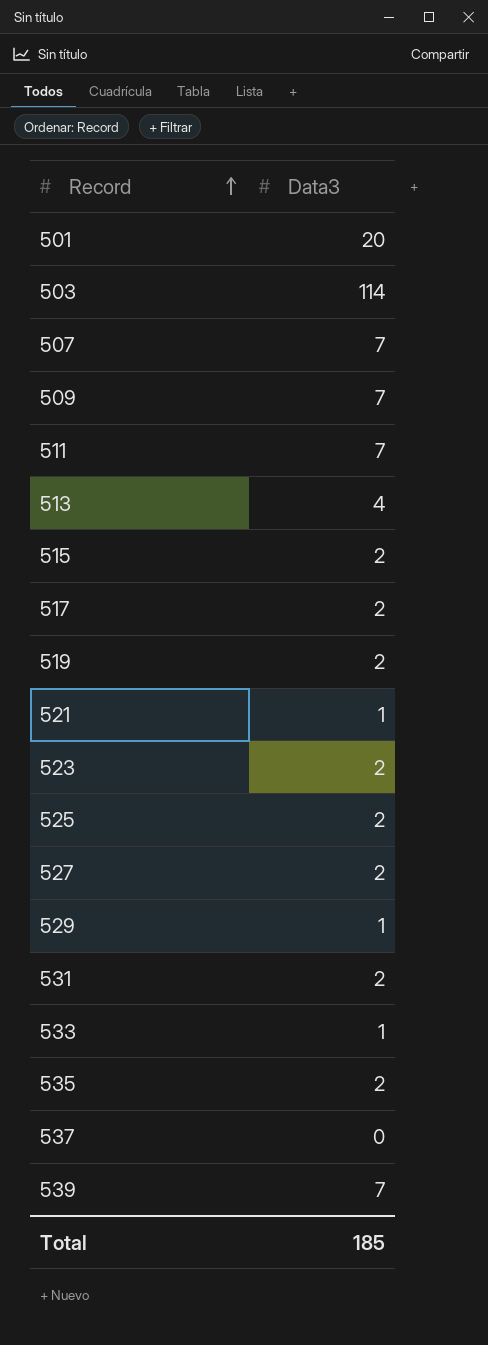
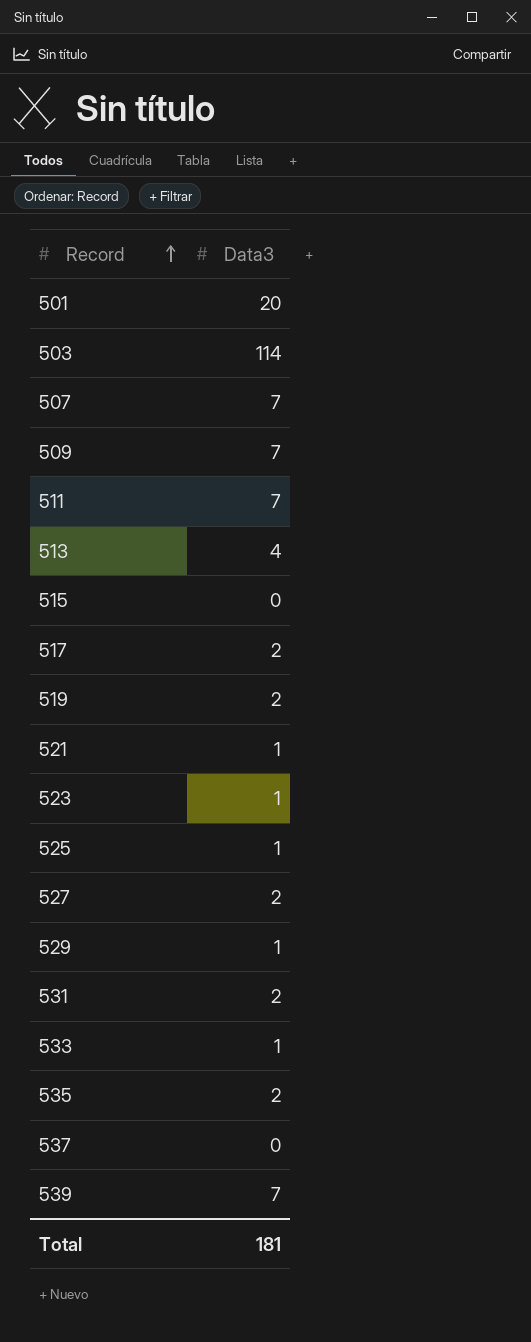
515 | Data3: 2 -> 0
523 | Data3: 2 -> 1
525 | Data3: 2 -> 1
Total | Data3: 185 -> 181

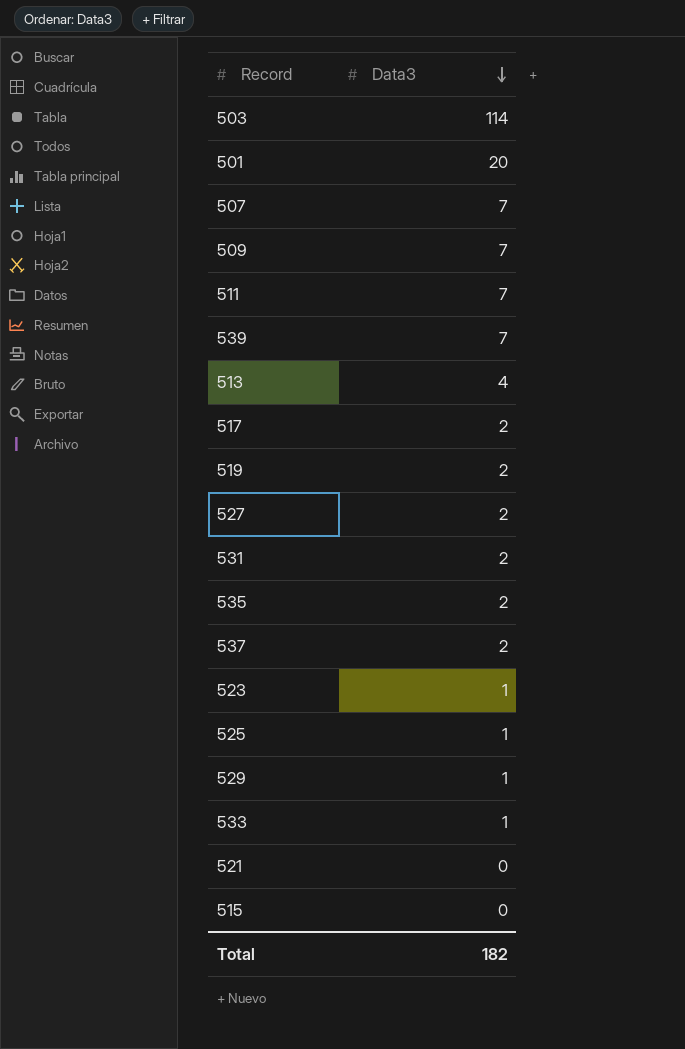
row order: Record ascending -> Data3 descending
537 | Data3: 0 -> 2
521 | Data3: 1 -> 0
Total | Data3: 181 -> 182

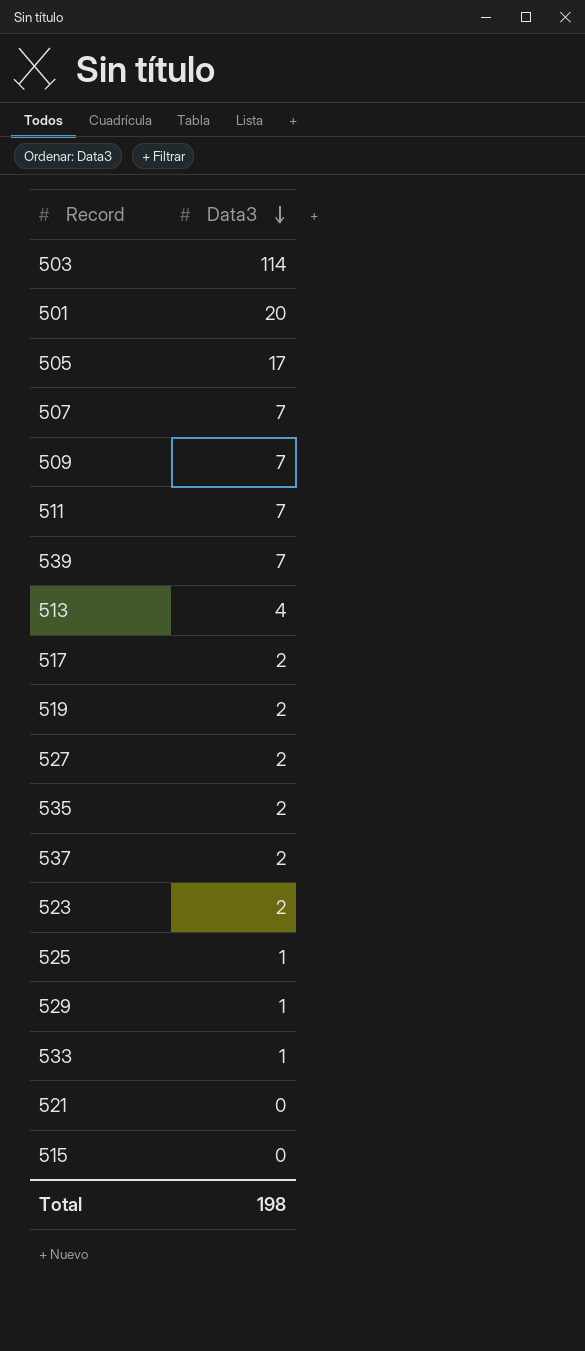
row 531: 2 -> none
row 505: none -> 17
523 | Data3: 1 -> 2
Total | Data3: 182 -> 198

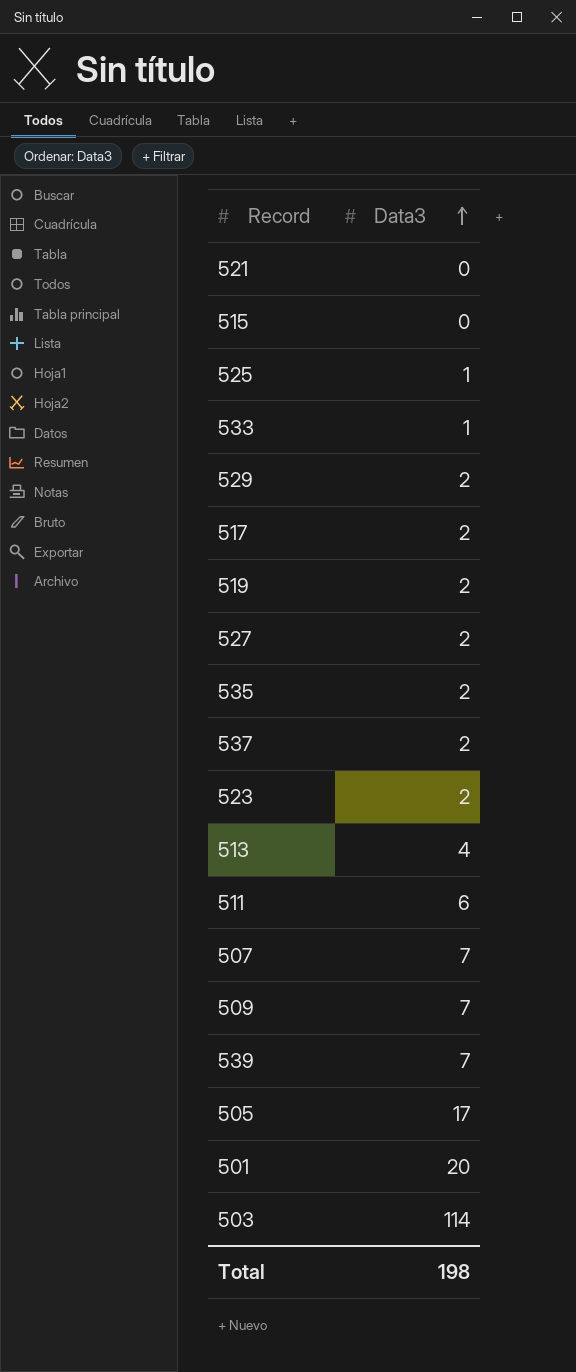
row order: Data3 descending -> Data3 ascending
529 | Data3: 1 -> 2
511 | Data3: 7 -> 6

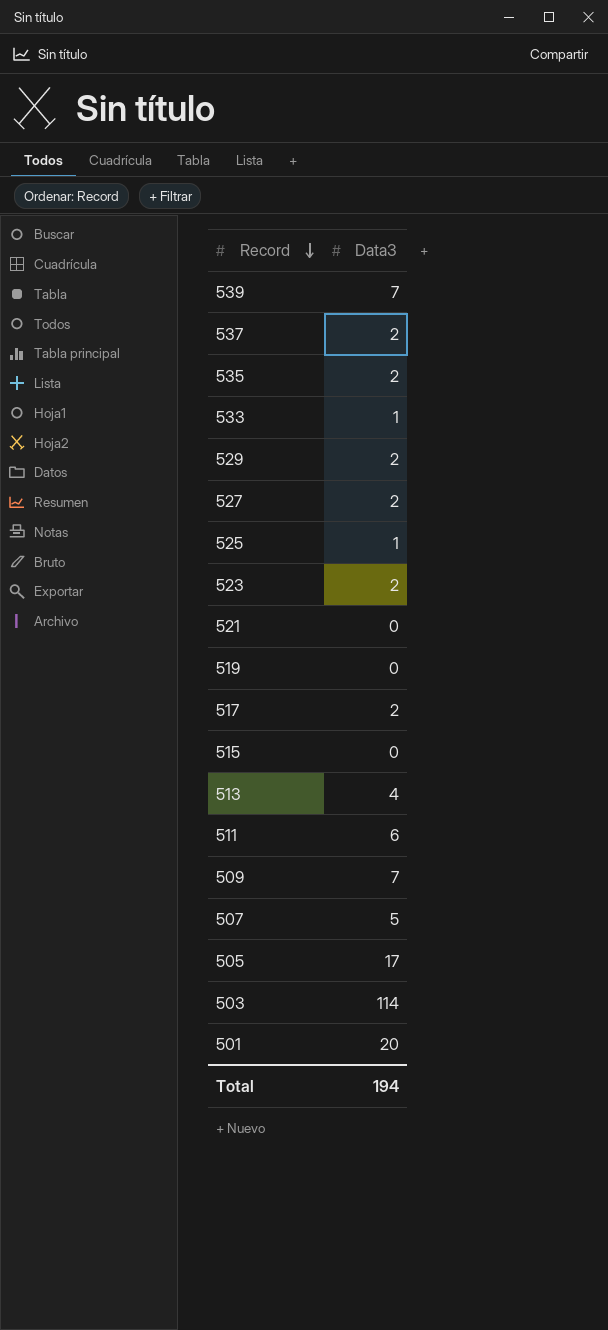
row order: Data3 ascending -> Record descending
519 | Data3: 2 -> 0
507 | Data3: 7 -> 5
Total | Data3: 198 -> 194

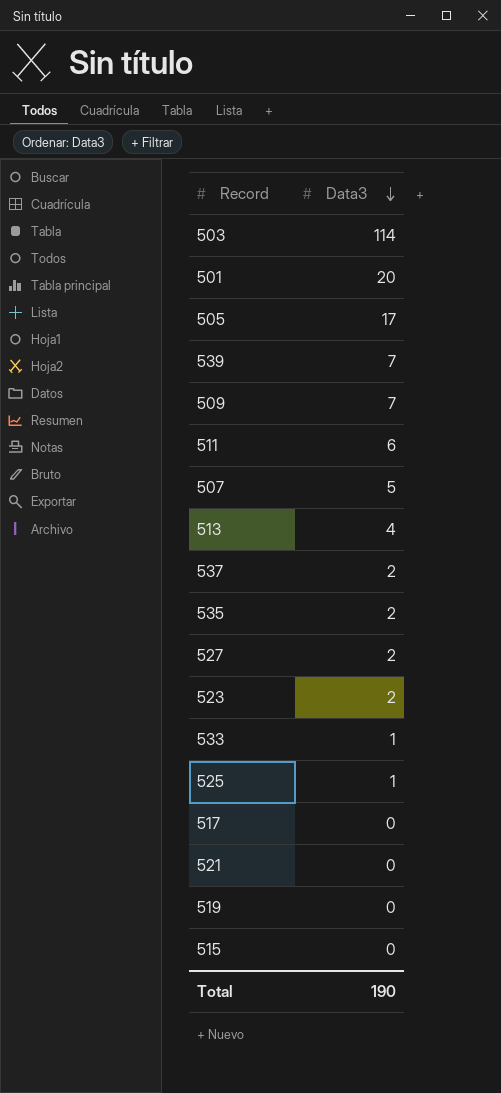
row order: Record descending -> Data3 descending
row 529: 2 -> none
517 | Data3: 2 -> 0
Total | Data3: 194 -> 190

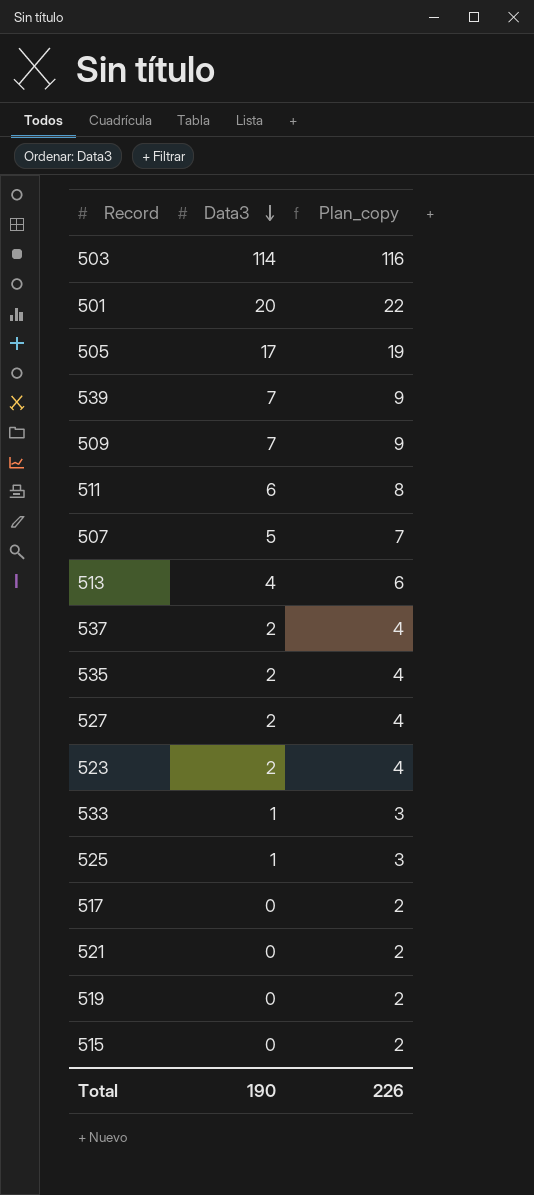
column Plan_copy | formula: none -> [Data3] + 2

